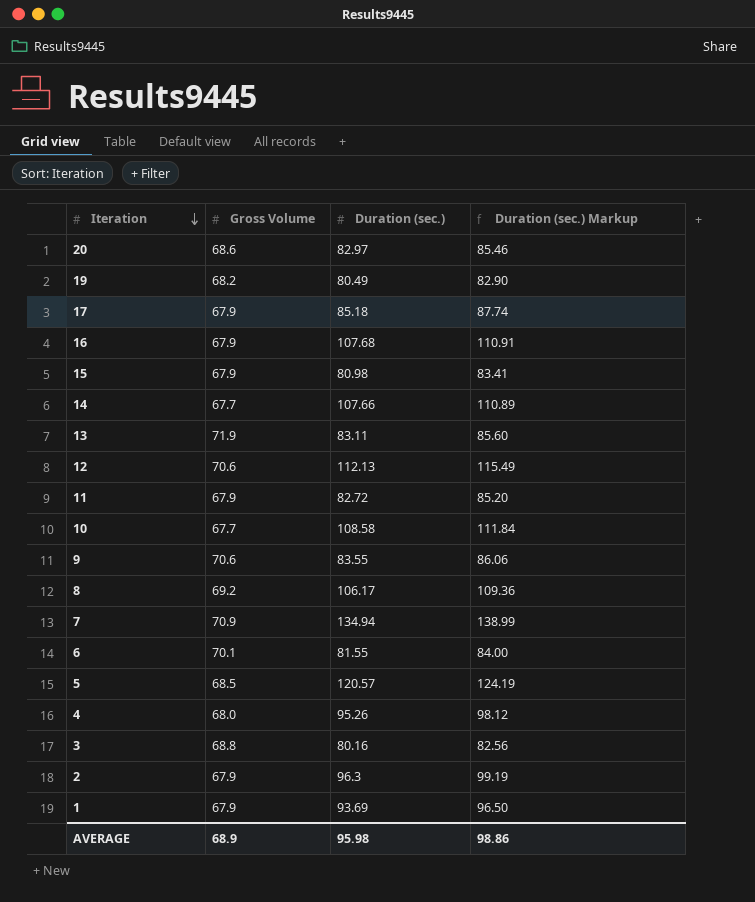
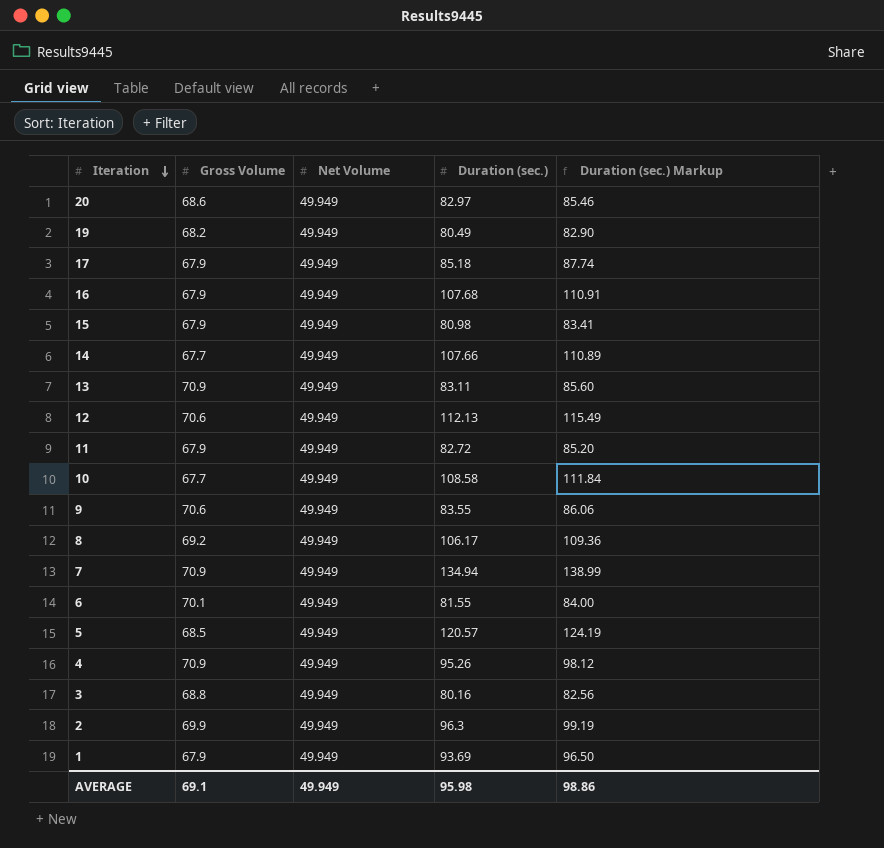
column Net Volume | position: none -> 3
13 | Gross Volume: 71.9 -> 70.9
4 | Gross Volume: 68.0 -> 70.9
2 | Gross Volume: 67.9 -> 69.9
AVERAGE | Gross Volume: 68.9 -> 69.1

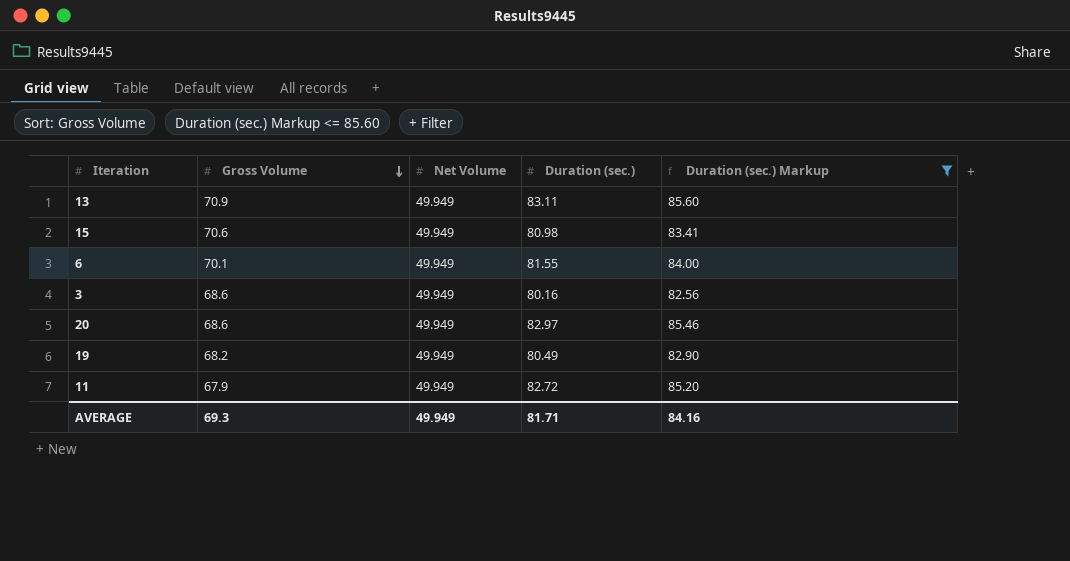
filter: none -> Duration (sec.) Markup <= 85.60
row order: Iteration descending -> Gross Volume descending
15 | Gross Volume: 67.9 -> 70.6
3 | Gross Volume: 68.8 -> 68.6
AVERAGE | Gross Volume: 69.1 -> 69.3
AVERAGE | Duration (sec.): 95.98 -> 81.71
AVERAGE | Duration (sec.) Markup: 98.86 -> 84.16

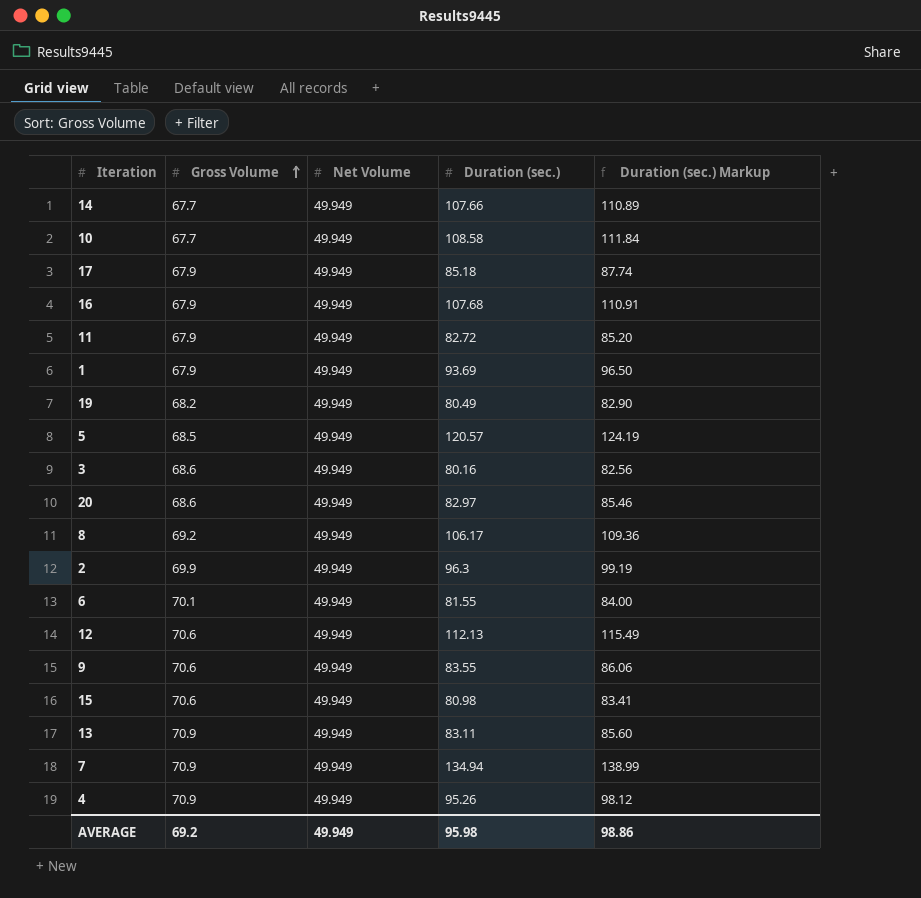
filter: Duration (sec.) Markup <= 85.60 -> none
row order: Gross Volume descending -> Gross Volume ascending
AVERAGE | Gross Volume: 69.3 -> 69.2
AVERAGE | Duration (sec.): 81.71 -> 95.98
AVERAGE | Duration (sec.) Markup: 84.16 -> 98.86

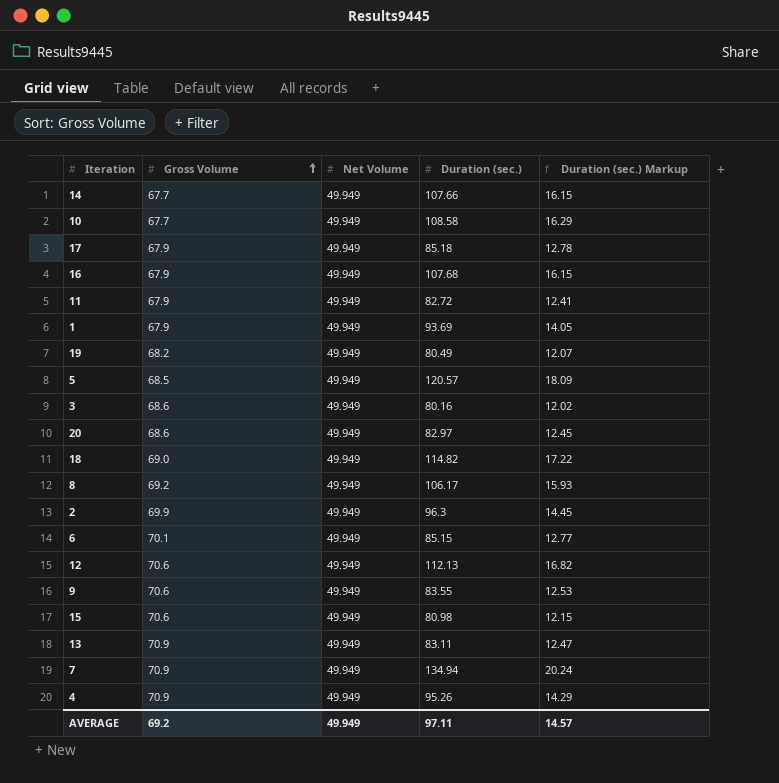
column Duration (sec.) Markup | formula: [Duration (sec.)] * 1.03 -> [Duration (sec.)] * 0.15
row 18: none -> 69.0 | 49.949 | 114.82 | 17.22
6 | Duration (sec.): 81.55 -> 85.15
AVERAGE | Duration (sec.): 95.98 -> 97.11
AVERAGE | Duration (sec.) Markup: 98.86 -> 14.57

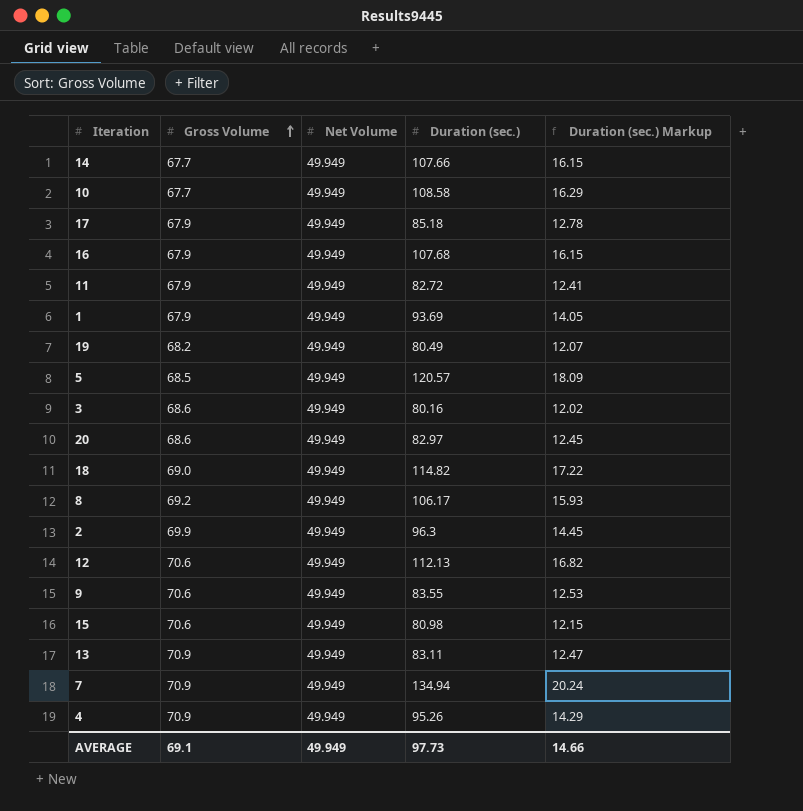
row 6: 70.1 | 49.949 | 85.15 | 12.77 -> none
AVERAGE | Gross Volume: 69.2 -> 69.1
AVERAGE | Duration (sec.): 97.11 -> 97.73
AVERAGE | Duration (sec.) Markup: 14.57 -> 14.66

